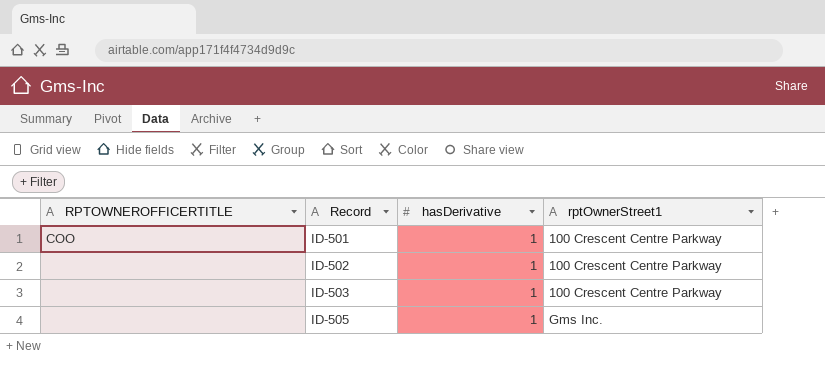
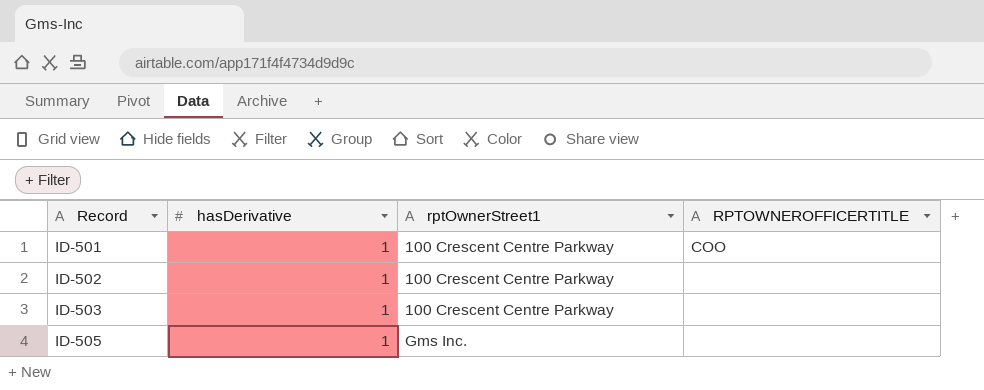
column RPTOWNEROFFICERTITLE | position: 1 -> 4

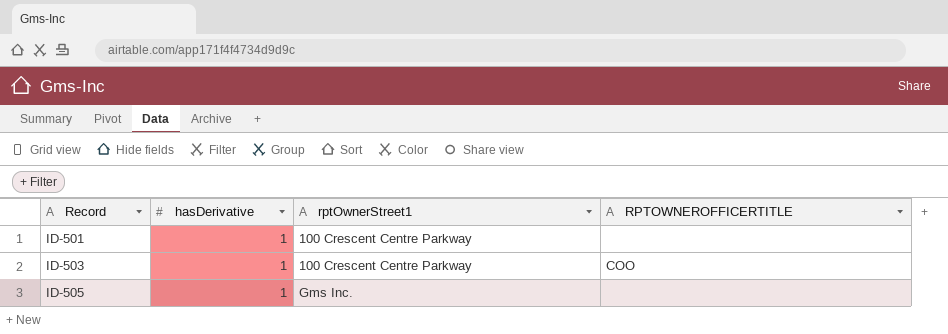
row ID-502: 1 | 100 Crescent Centre Parkway | none -> none
ID-501 | RPTOWNEROFFICERTITLE: COO -> none
ID-503 | RPTOWNEROFFICERTITLE: none -> COO

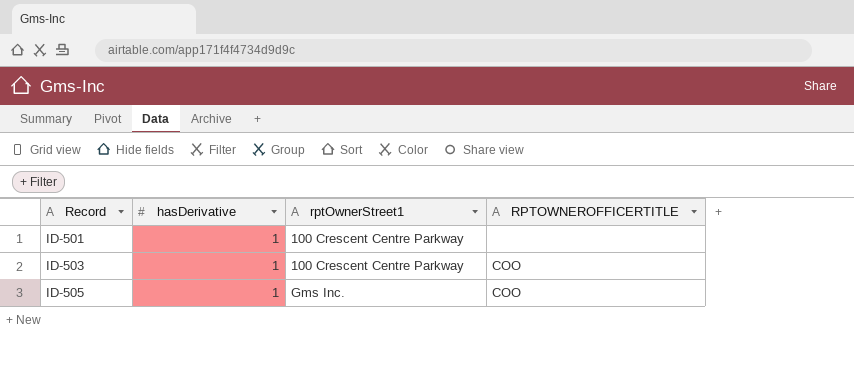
ID-505 | RPTOWNEROFFICERTITLE: none -> COO

